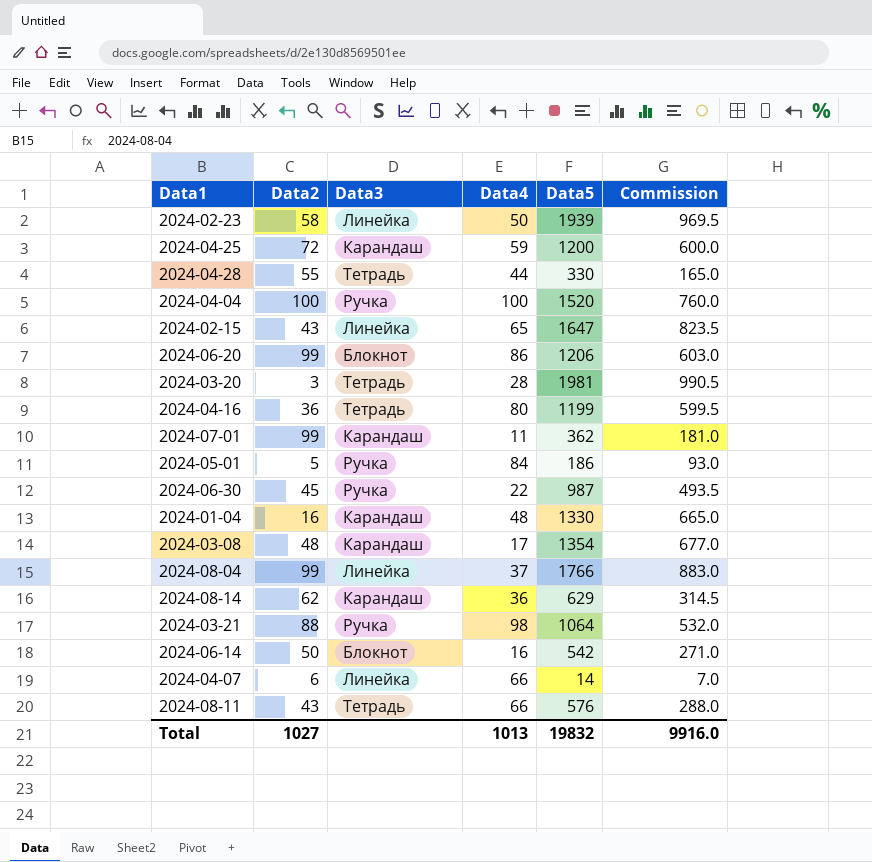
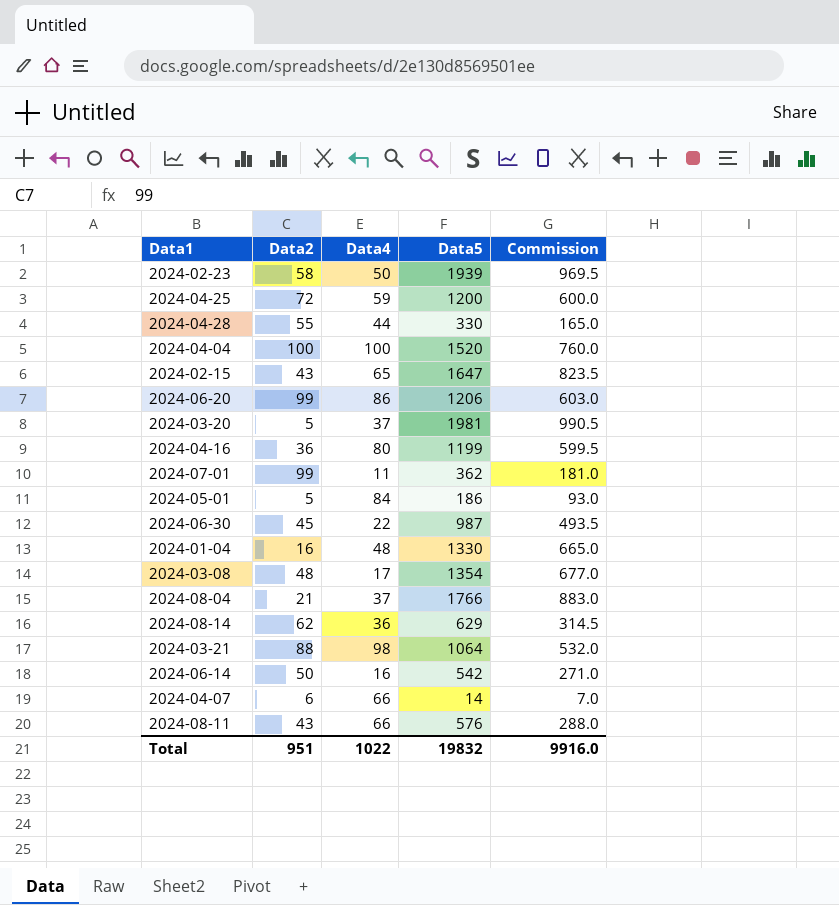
column Data3 | position: 3 -> none
2024-03-20 | Data2: 3 -> 5
2024-03-20 | Data4: 28 -> 37
2024-08-04 | Data2: 99 -> 21
Total | Data2: 1027 -> 951
Total | Data4: 1013 -> 1022

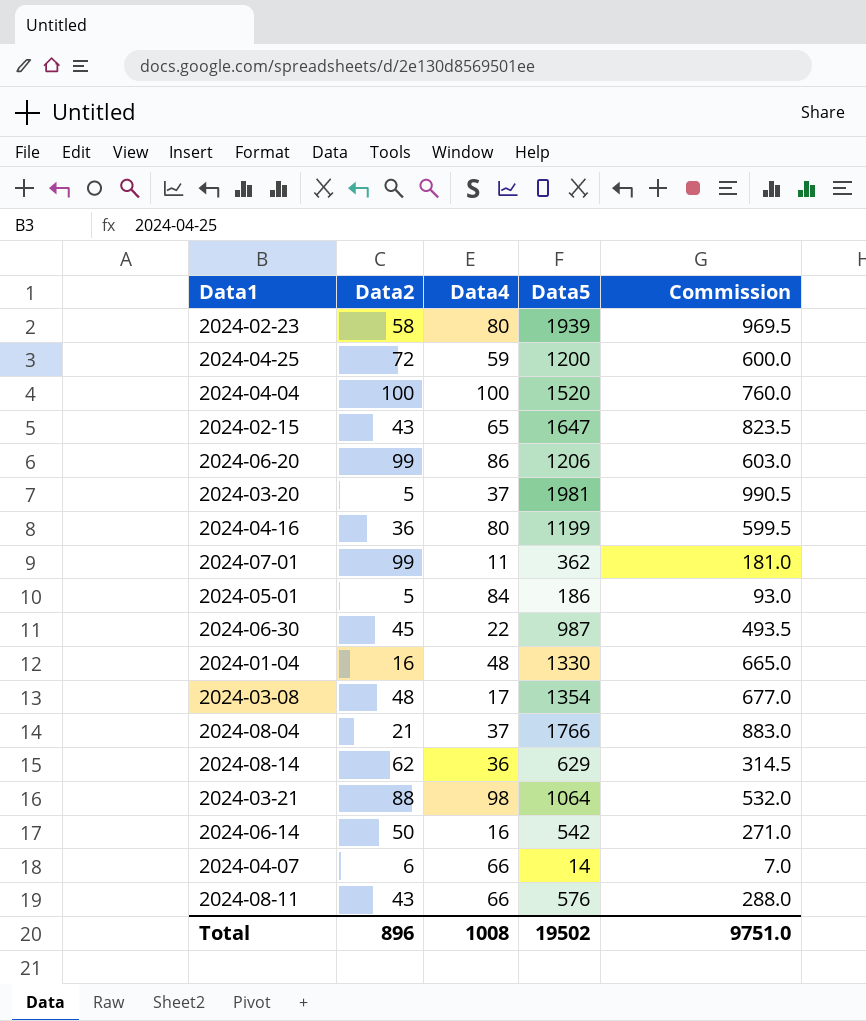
row 2024-04-28: 55 | 44 | 330 | 165.0 -> none
2024-02-23 | Data4: 50 -> 80
Total | Data2: 951 -> 896
Total | Data4: 1022 -> 1008
Total | Data5: 19832 -> 19502
Total | Commission: 9916.0 -> 9751.0

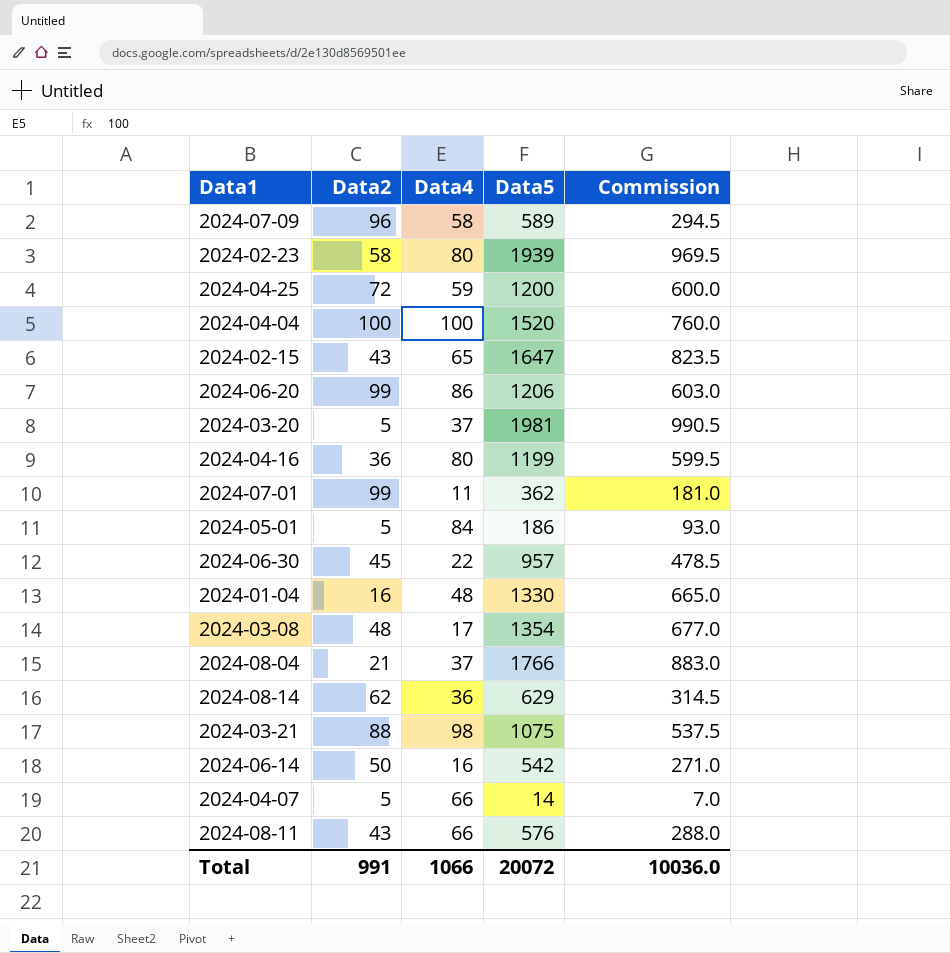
row 2024-07-09: none -> 96 | 58 | 589 | 294.5
2024-06-30 | Data5: 987 -> 957
2024-06-30 | Commission: 493.5 -> 478.5
2024-03-21 | Data5: 1064 -> 1075
2024-03-21 | Commission: 532.0 -> 537.5
2024-04-07 | Data2: 6 -> 5
Total | Data2: 896 -> 991
Total | Data4: 1008 -> 1066
Total | Data5: 19502 -> 20072
Total | Commission: 9751.0 -> 10036.0

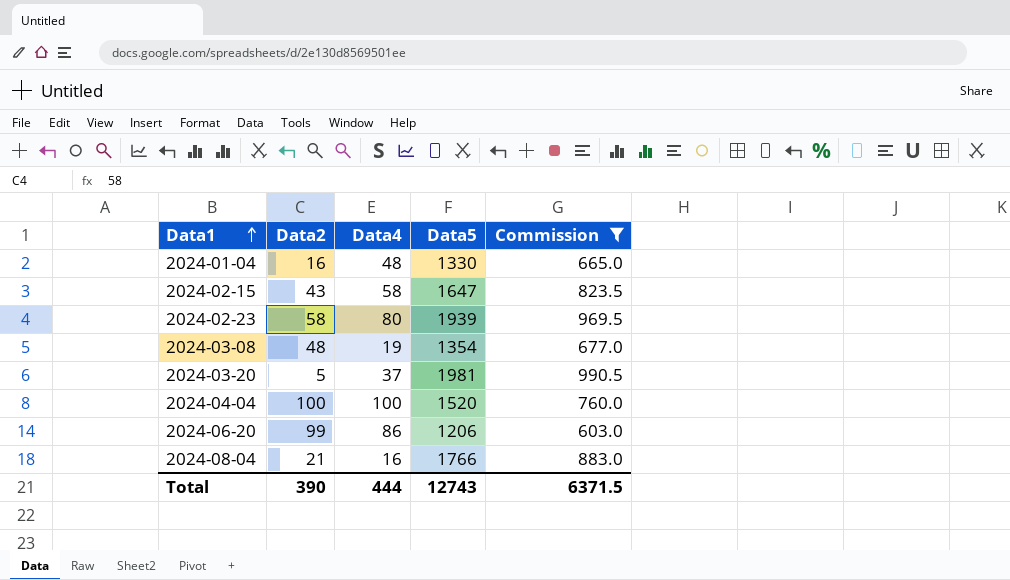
filter: none -> Commission >= 603.0
row order: none -> Data1 ascending
2024-02-15 | Data4: 65 -> 58
2024-03-08 | Data4: 17 -> 19
2024-08-04 | Data4: 37 -> 16
Total | Data2: 991 -> 390
Total | Data4: 1066 -> 444
Total | Data5: 20072 -> 12743
Total | Commission: 10036.0 -> 6371.5

